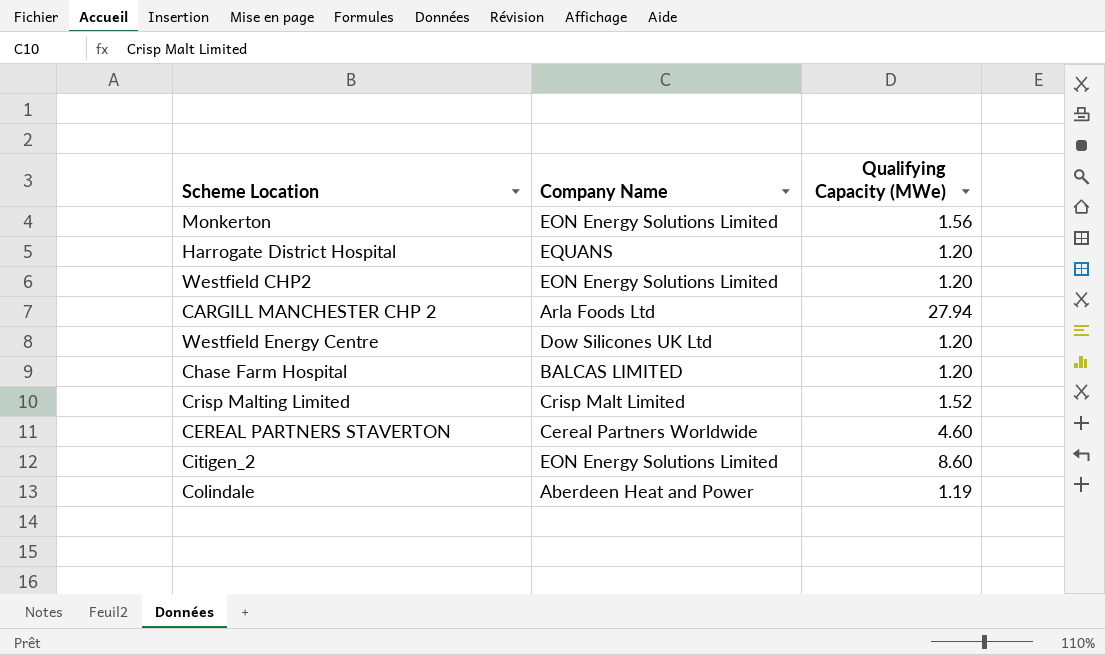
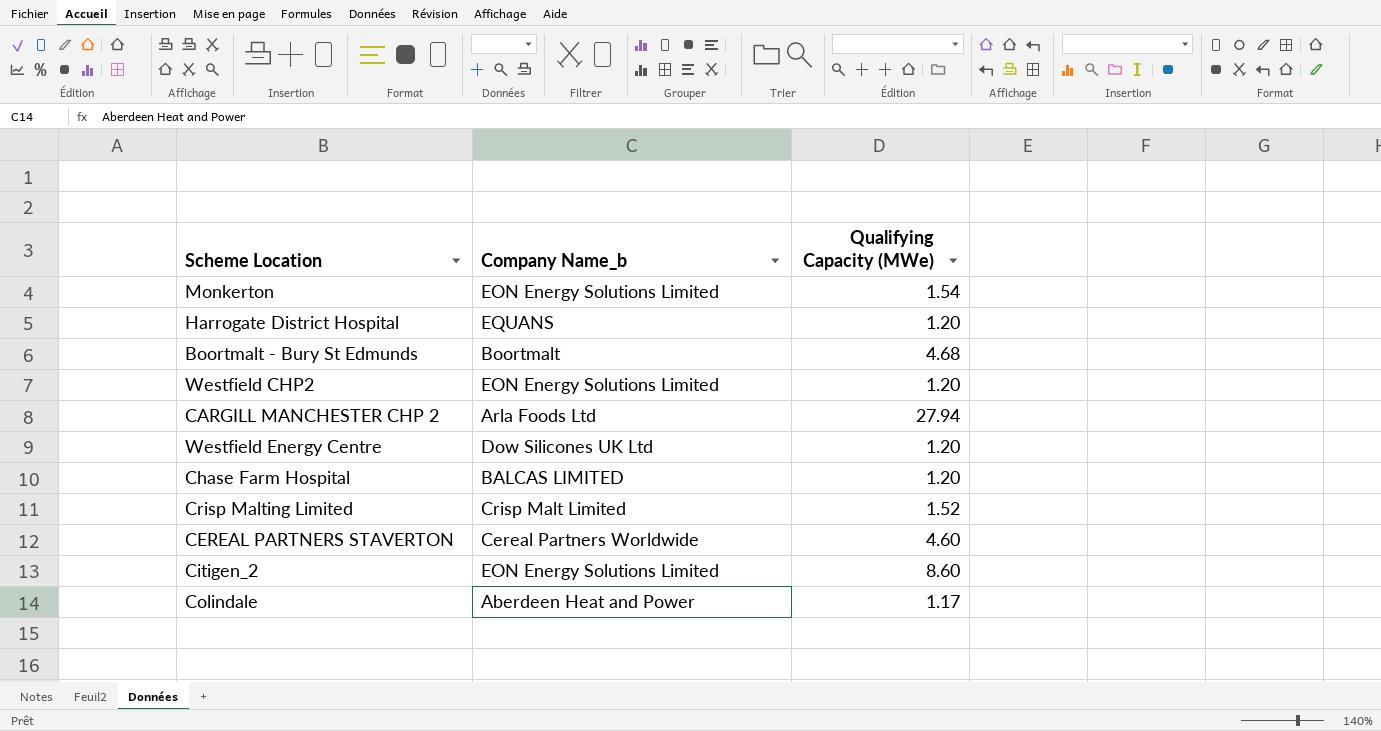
column name: Company Name -> Company Name_b
Monkerton | Qualifying Capacity (MWe): 1.56 -> 1.54
row Boortmalt - Bury St Edmunds: none -> Boortmalt | 4.68
Colindale | Qualifying Capacity (MWe): 1.19 -> 1.17

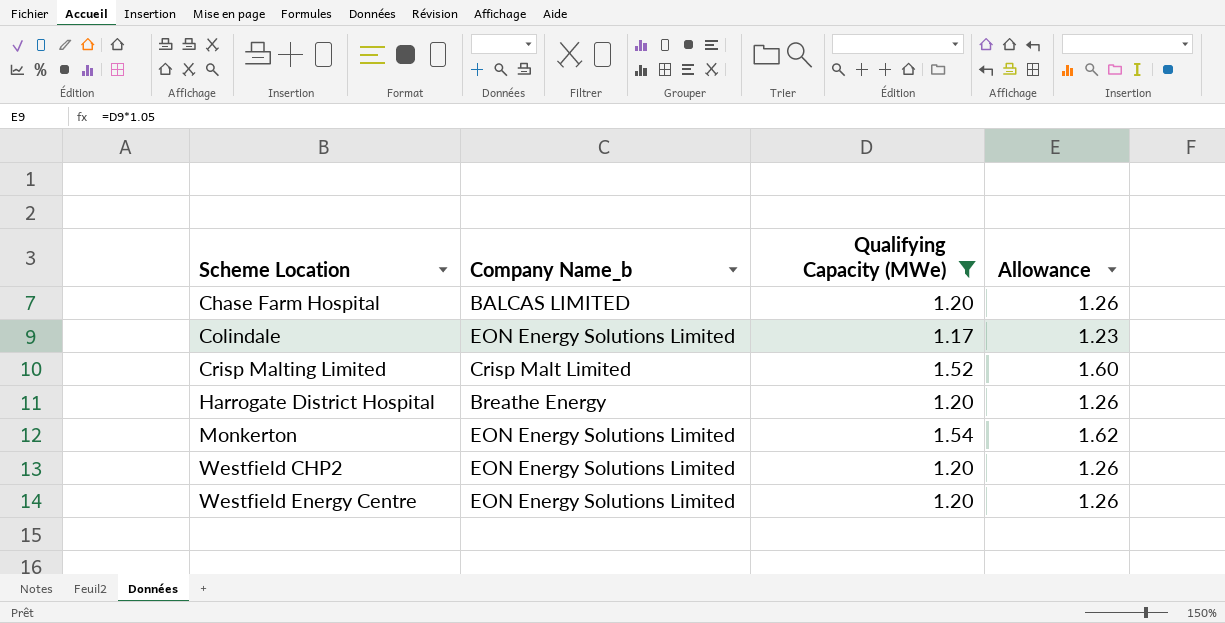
filter: none -> Qualifying Capacity (MWe) <= 1.54
row order: none -> Scheme Location ascending
column Allowance | formula: none -> [Qualifying Capacity (MWe)] * 1.05
Colindale | Company Name_b: Aberdeen Heat and Power -> EON Energy Solutions Limited
Harrogate District Hospital | Company Name_b: EQUANS -> Breathe Energy
Westfield Energy Centre | Company Name_b: Dow Silicones UK Ltd -> EON Energy Solutions Limited

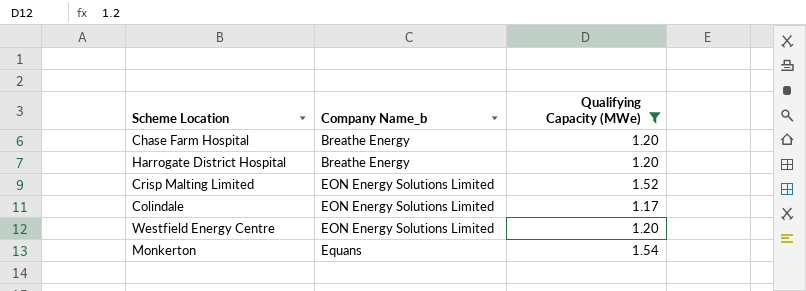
row order: Scheme Location ascending -> Company Name_b ascending
column Allowance | formula: [Qualifying Capacity (MWe)] * 1.05 -> none
row Westfield CHP2: EON Energy Solutions Limited | 1.20 | 1.26 -> none
Chase Farm Hospital | Company Name_b: BALCAS LIMITED -> Breathe Energy
Crisp Malting Limited | Company Name_b: Crisp Malt Limited -> EON Energy Solutions Limited
Monkerton | Company Name_b: EON Energy Solutions Limited -> Equans

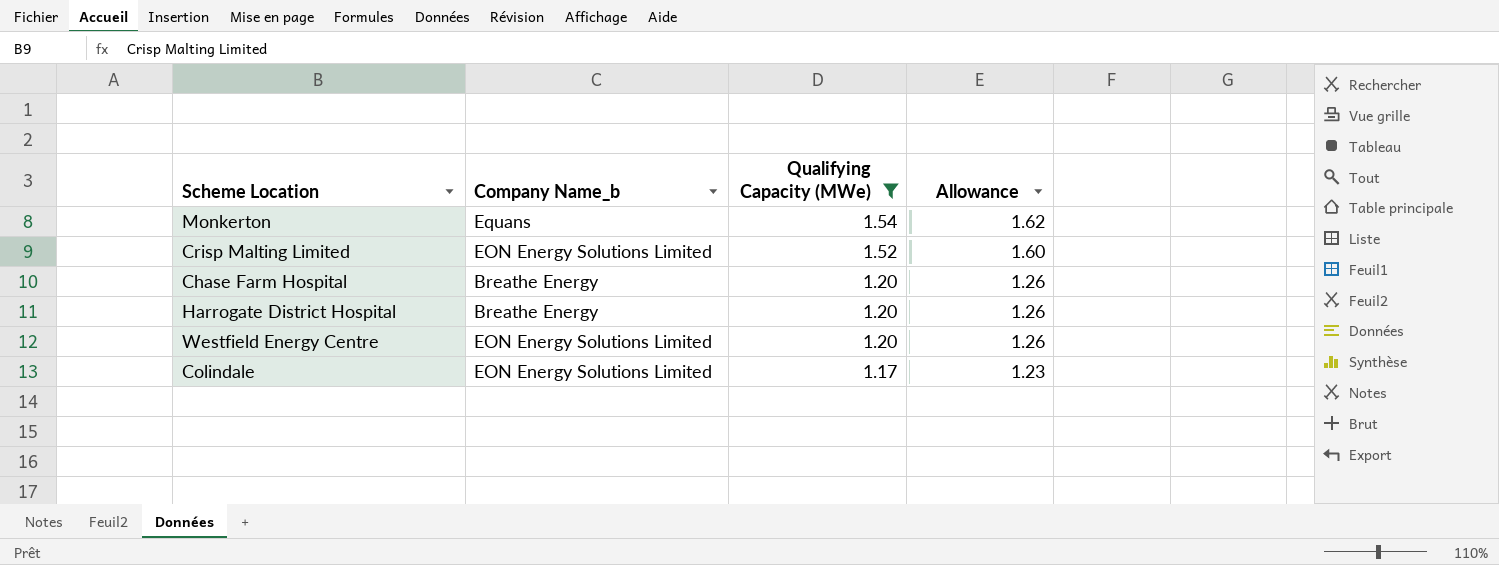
row order: Company Name_b ascending -> Qualifying Capacity (MWe) descending
column Allowance | formula: none -> [Qualifying Capacity (MWe)] * 1.05

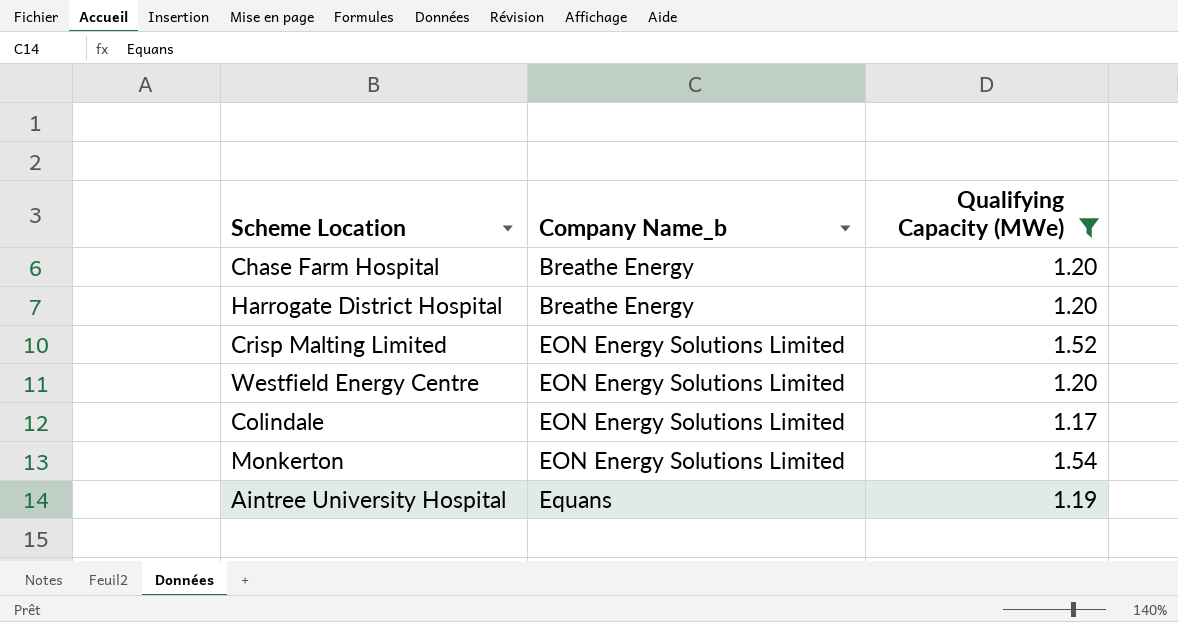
row order: Qualifying Capacity (MWe) descending -> Company Name_b ascending
column Allowance | formula: [Qualifying Capacity (MWe)] * 1.05 -> none
Monkerton | Company Name_b: Equans -> EON Energy Solutions Limited
row Aintree University Hospital: none -> Equans | 1.19

